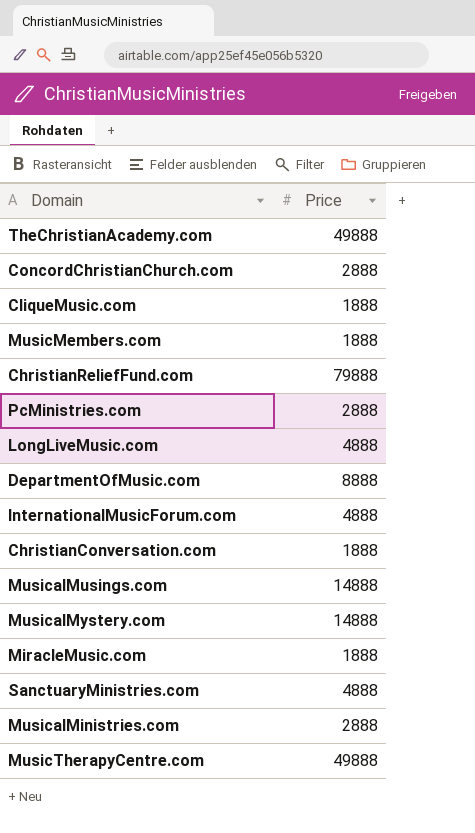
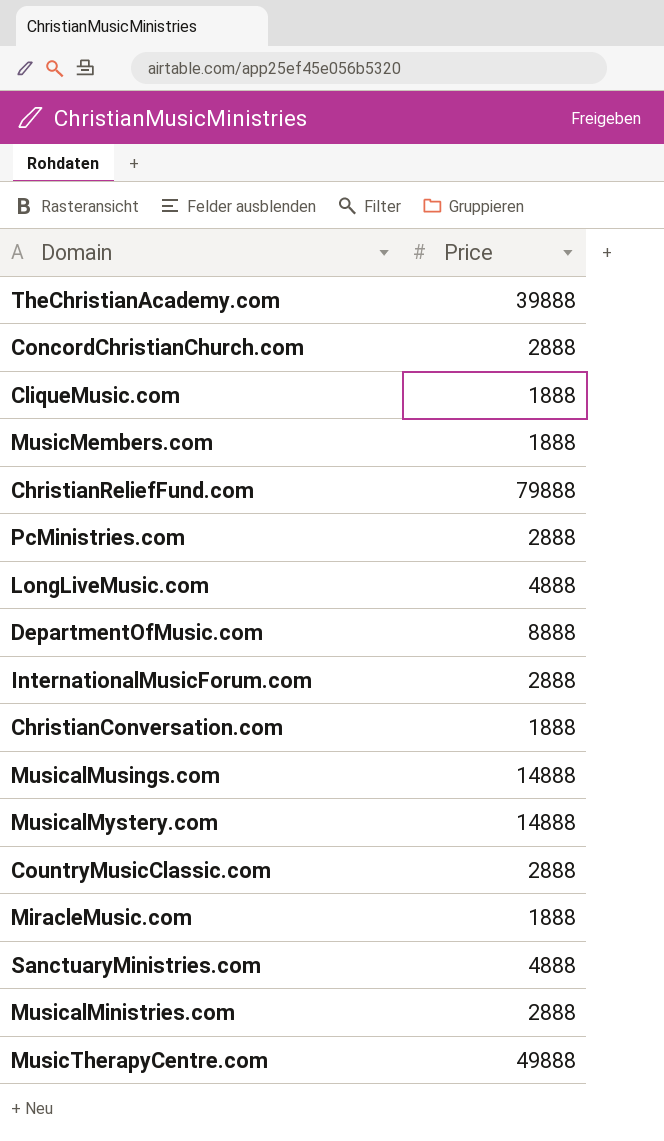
TheChristianAcademy.com | Price: 49888 -> 39888
InternationalMusicForum.com | Price: 4888 -> 2888
row CountryMusicClassic.com: none -> 2888

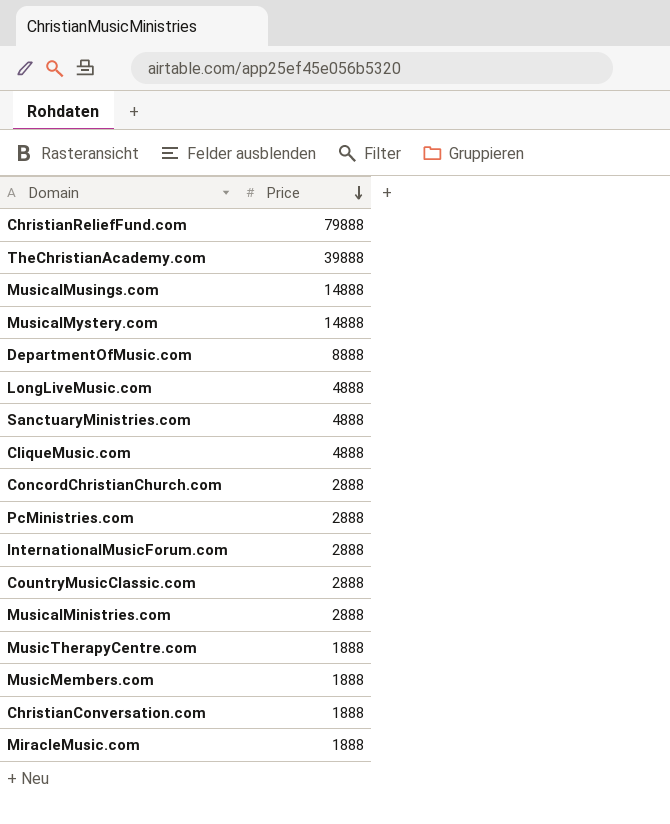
row order: none -> Price descending
CliqueMusic.com | Price: 1888 -> 4888
MusicTherapyCentre.com | Price: 49888 -> 1888

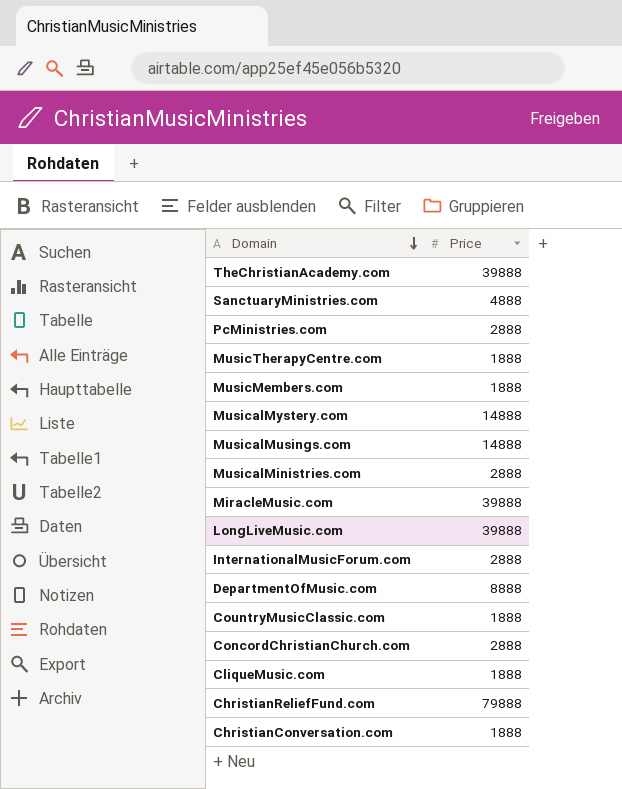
row order: Price descending -> Domain descending
MiracleMusic.com | Price: 1888 -> 39888
LongLiveMusic.com | Price: 4888 -> 39888
CountryMusicClassic.com | Price: 2888 -> 1888
CliqueMusic.com | Price: 4888 -> 1888

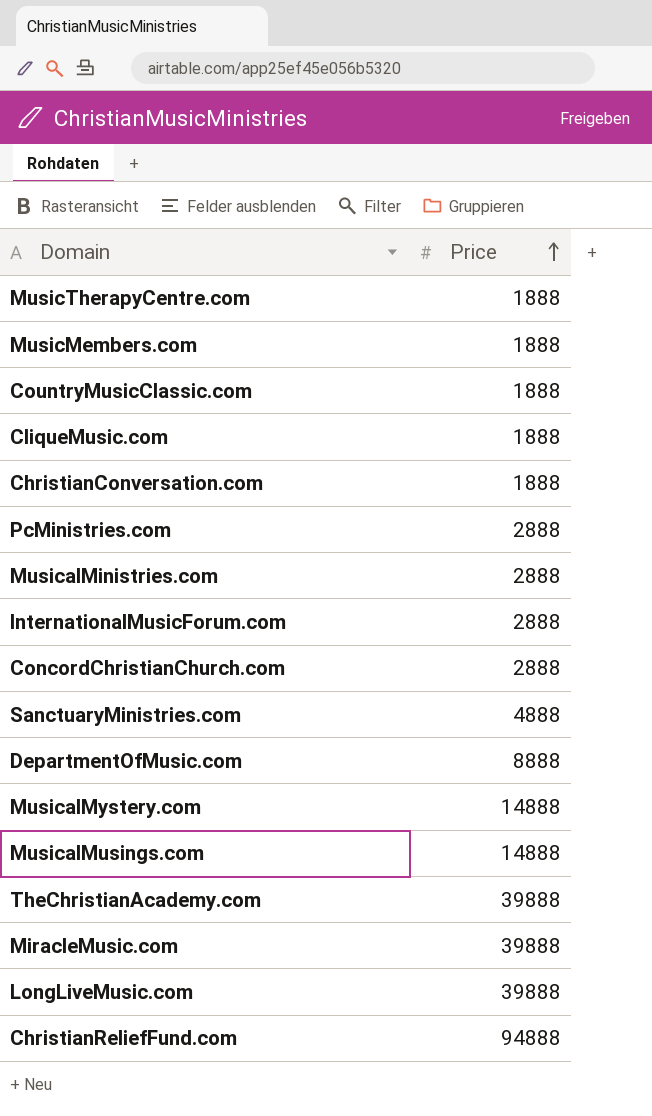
row order: Domain descending -> Price ascending
ChristianReliefFund.com | Price: 79888 -> 94888

